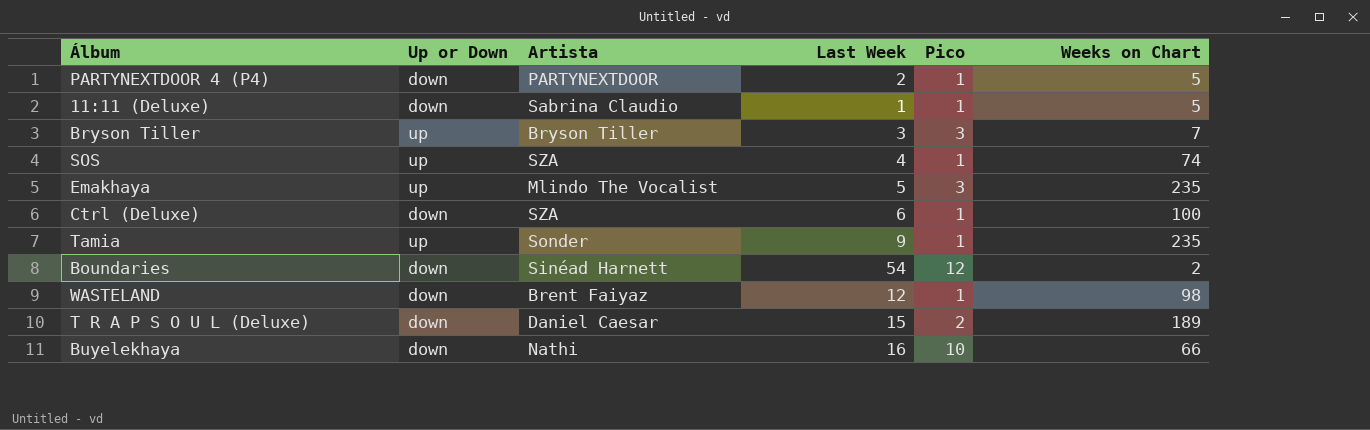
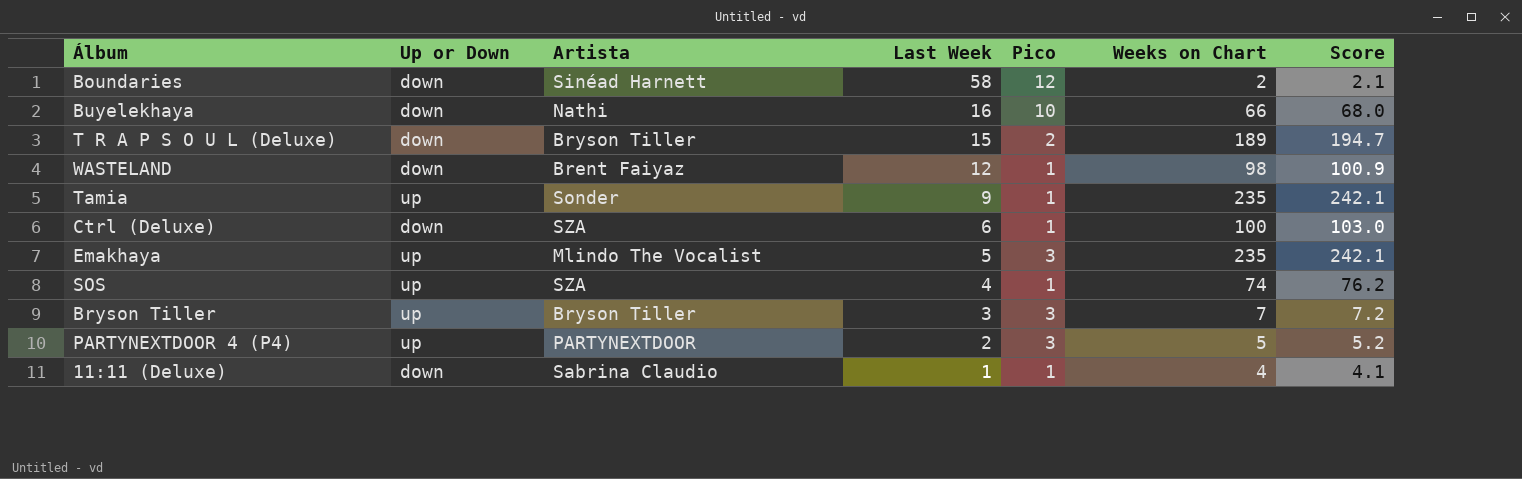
row order: none -> Last Week descending
column Score | formula: none -> [Weeks on Chart] * 1.03
Boundaries | Last Week: 54 -> 58
T R A P S O U L (Deluxe) | Artista: Daniel Caesar -> Bryson Tiller
PARTYNEXTDOOR 4 (P4) | Up or Down: down -> up
PARTYNEXTDOOR 4 (P4) | Pico: 1 -> 3
11:11 (Deluxe) | Weeks on Chart: 5 -> 4

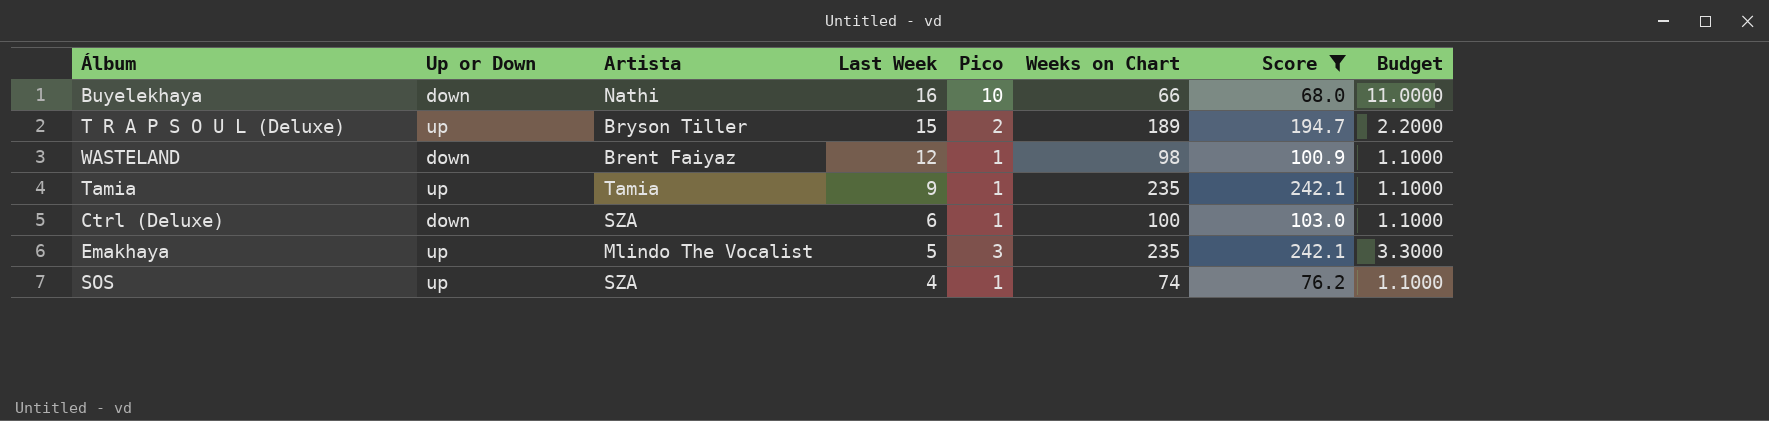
filter: none -> Score >= 68.0
column Budget | formula: none -> [Pico] * 1.1
T R A P S O U L (Deluxe) | Up or Down: down -> up
Tamia | Artista: Sonder -> Tamia

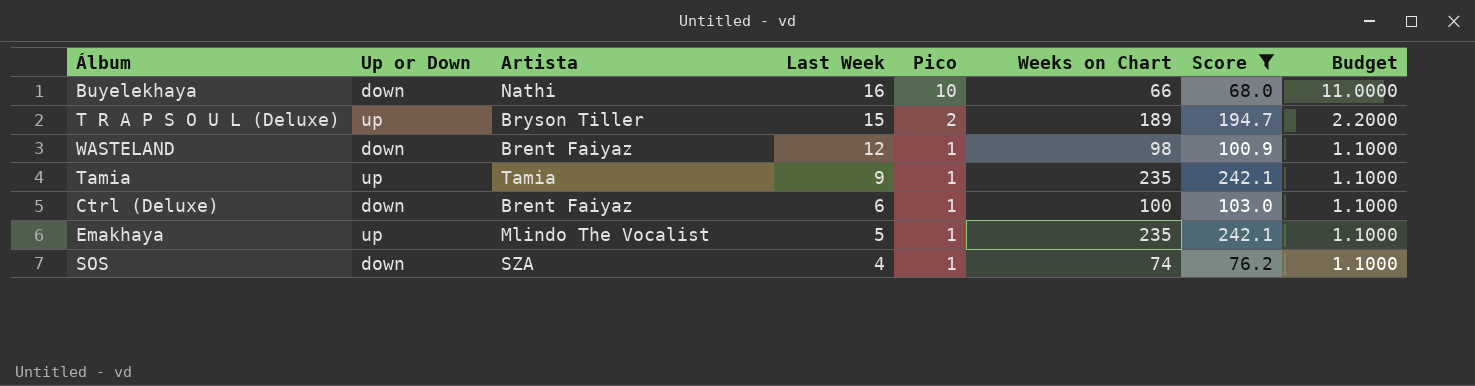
Ctrl (Deluxe) | Artista: SZA -> Brent Faiyaz
Emakhaya | Pico: 3 -> 1
Emakhaya | Budget: 3.3000 -> 1.1000
SOS | Up or Down: up -> down

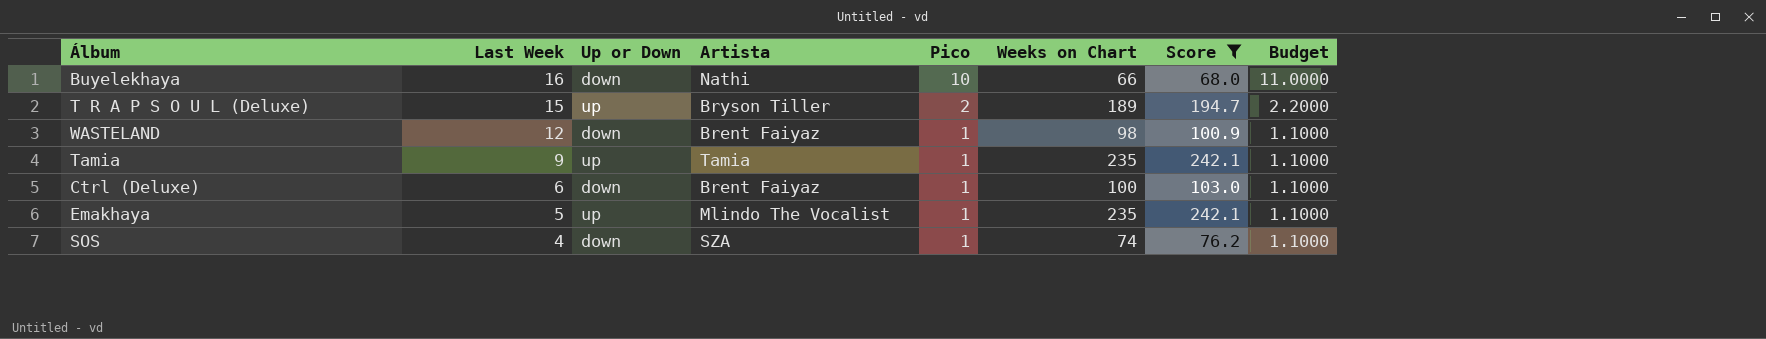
column Last Week | position: 4 -> 2

